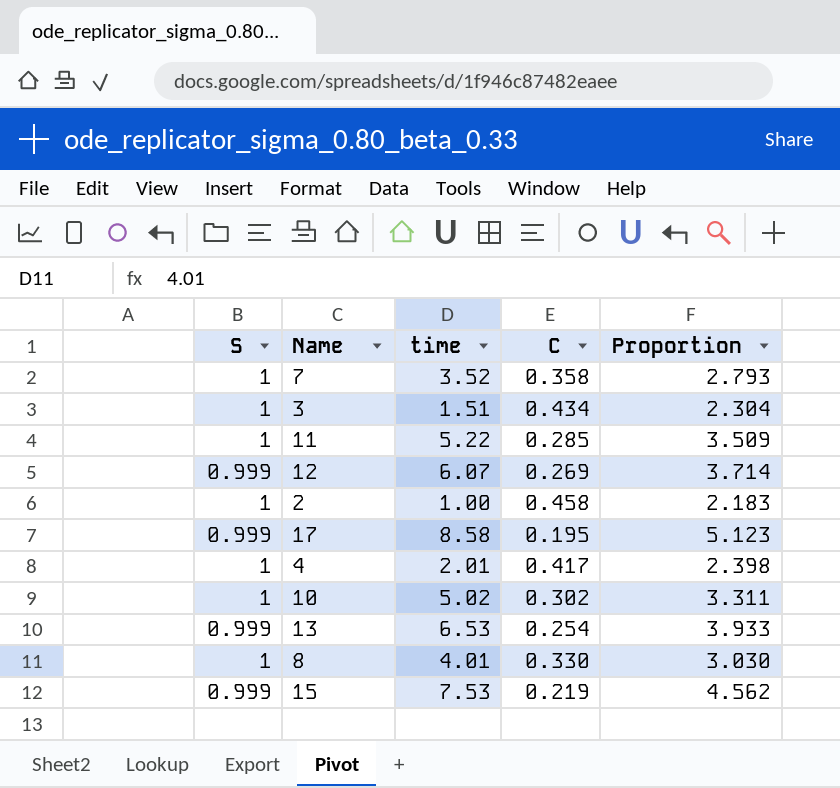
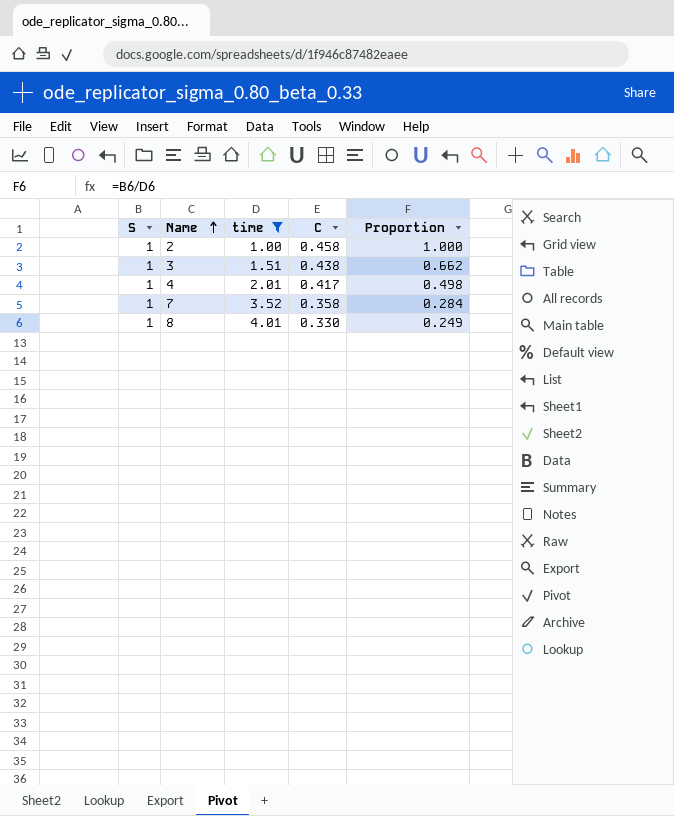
filter: none -> time <= 4.01
row order: none -> Name ascending
column Proportion | formula: [S] / [C] -> [S] / [time]
3 | C: 0.434 -> 0.438

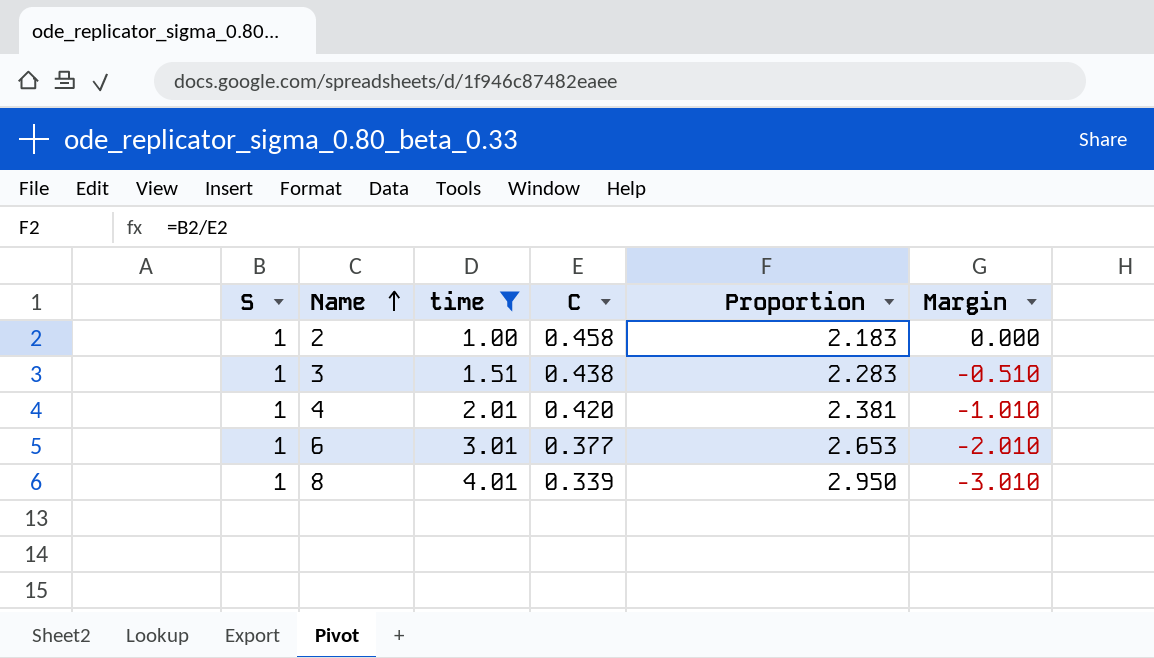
column Proportion | formula: [S] / [time] -> [S] / [C]
column Margin | formula: none -> [S] - [time]
row 7: 1 | 3.52 | 0.358 | 0.284 -> none
4 | C: 0.417 -> 0.420
row 6: none -> 1 | 3.01 | 0.377 | 2.653 | -2.010
8 | C: 0.330 -> 0.339

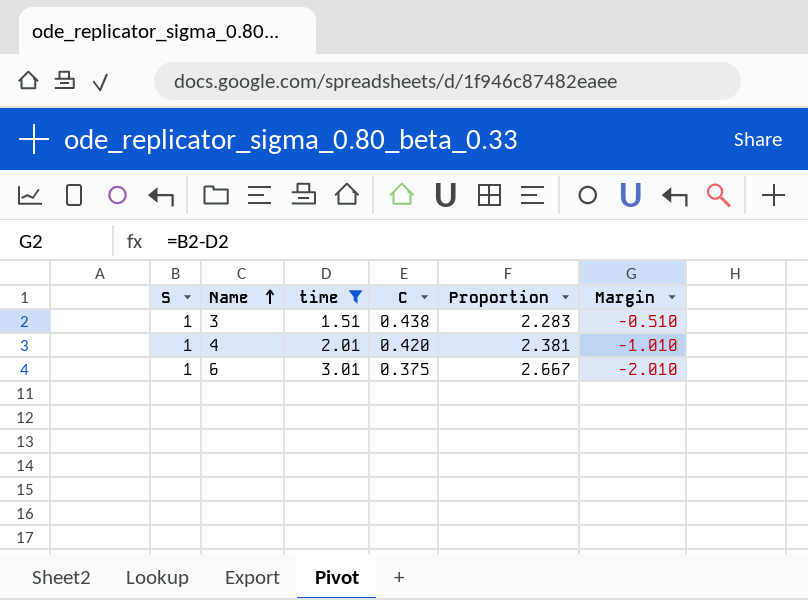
row 2: 1 | 1.00 | 0.458 | 2.183 | 0.000 -> none
row 8: 1 | 4.01 | 0.339 | 2.950 | -3.010 -> none
6 | C: 0.377 -> 0.375
6 | Proportion: 2.653 -> 2.667

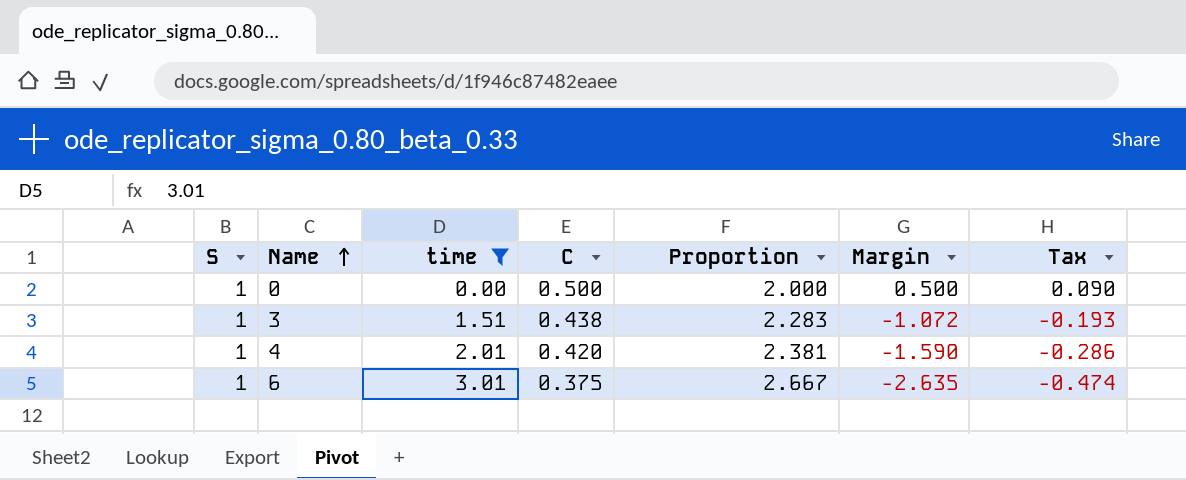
column Margin | formula: [S] - [time] -> [C] - [time]
column Tax | formula: none -> [Margin] * 0.18
row 0: none -> 1 | 0.00 | 0.500 | 2.000 | 0.500 | 0.090

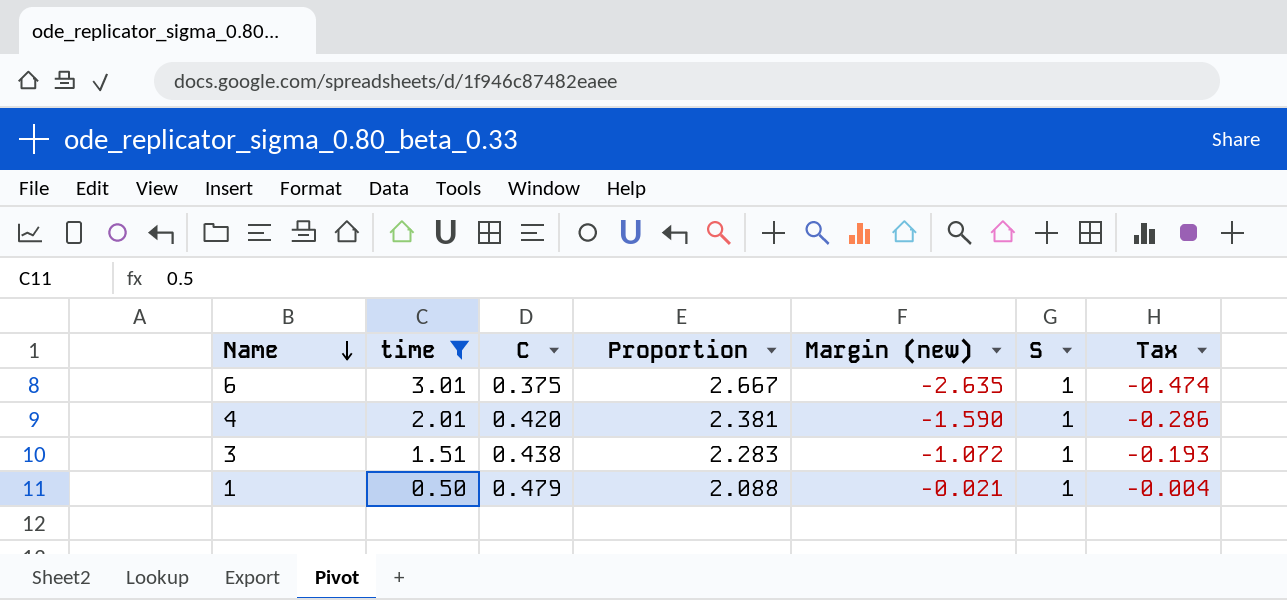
row order: Name ascending -> Name descending
column name: Margin -> Margin (new)
column S | position: 1 -> 6
row 0: 1 | 0.00 | 0.500 | 2.000 | 0.500 | 0.090 -> none
row 1: none -> 0.50 | 0.479 | 2.088 | -0.021 | 1 | -0.004

